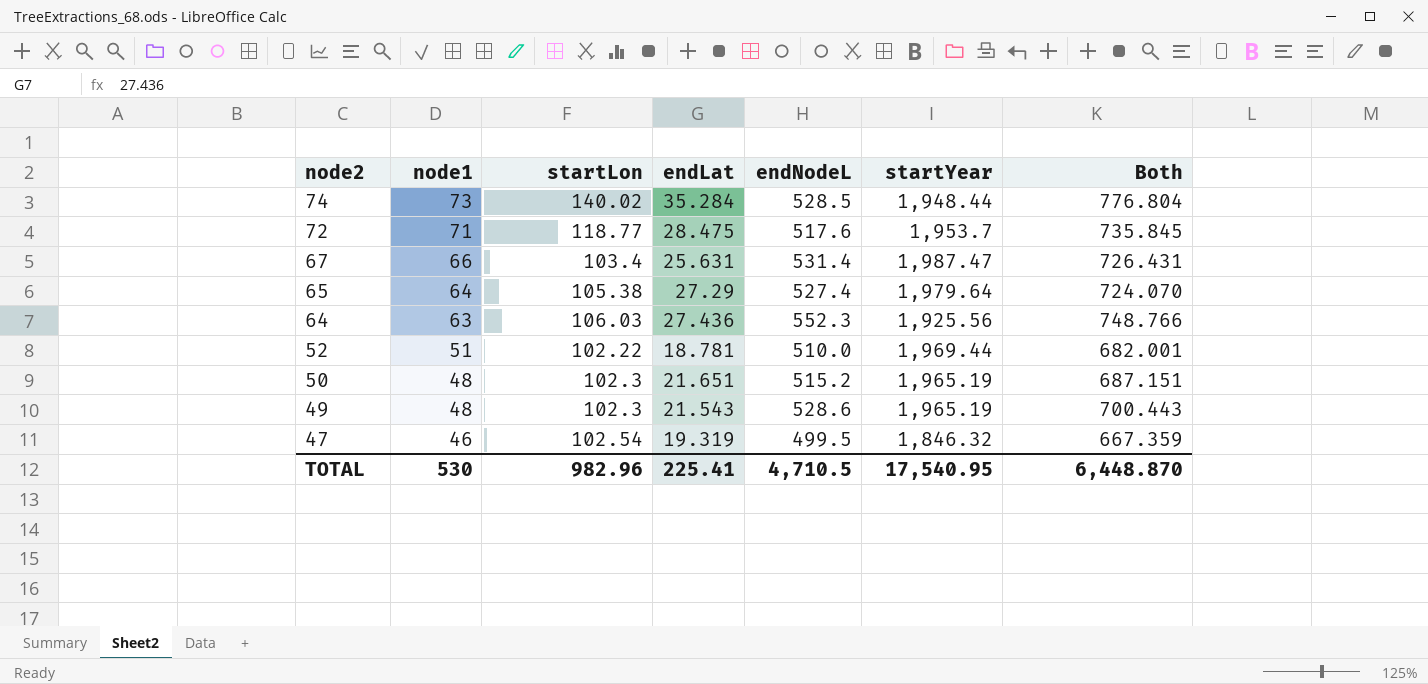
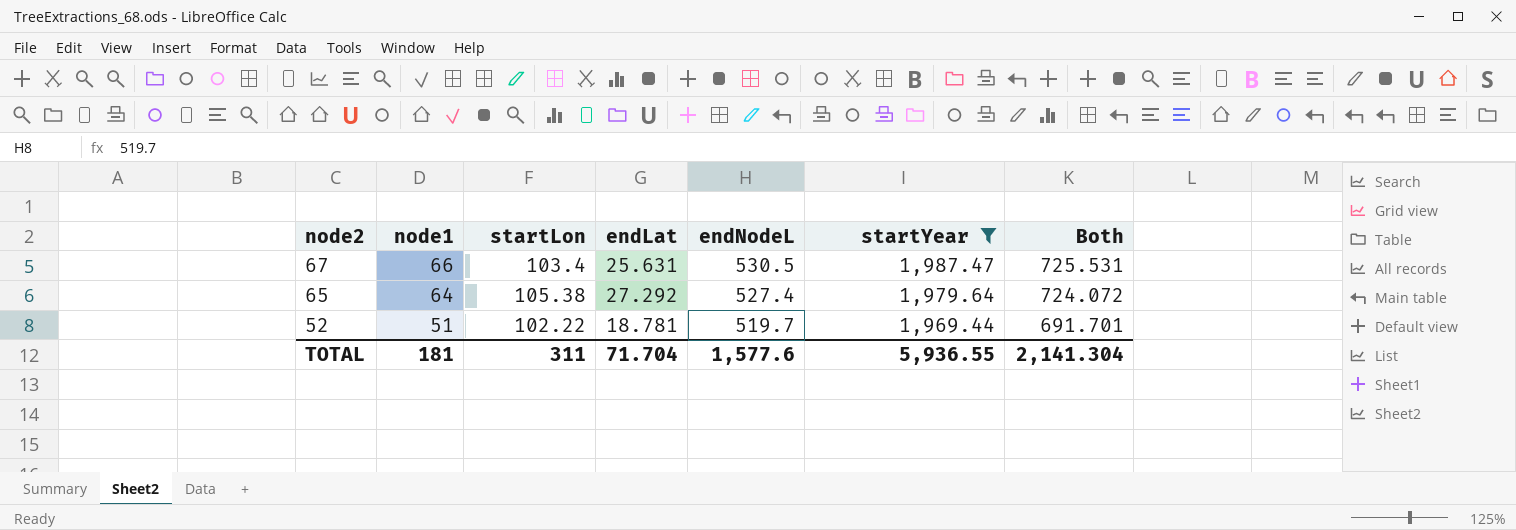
filter: none -> startYear >= 1,969.44
67 | endNodeL: 531.4 -> 530.5
67 | Both: 726.431 -> 725.531
65 | endLat: 27.29 -> 27.292
65 | Both: 724.070 -> 724.072
52 | endNodeL: 510.0 -> 519.7
52 | Both: 682.001 -> 691.701
TOTAL | node1: 530 -> 181
TOTAL | startLon: 982.96 -> 311
TOTAL | endLat: 225.41 -> 71.704
TOTAL | endNodeL: 4,710.5 -> 1,577.6
TOTAL | startYear: 17,540.95 -> 5,936.55
TOTAL | Both: 6,448.870 -> 2,141.304

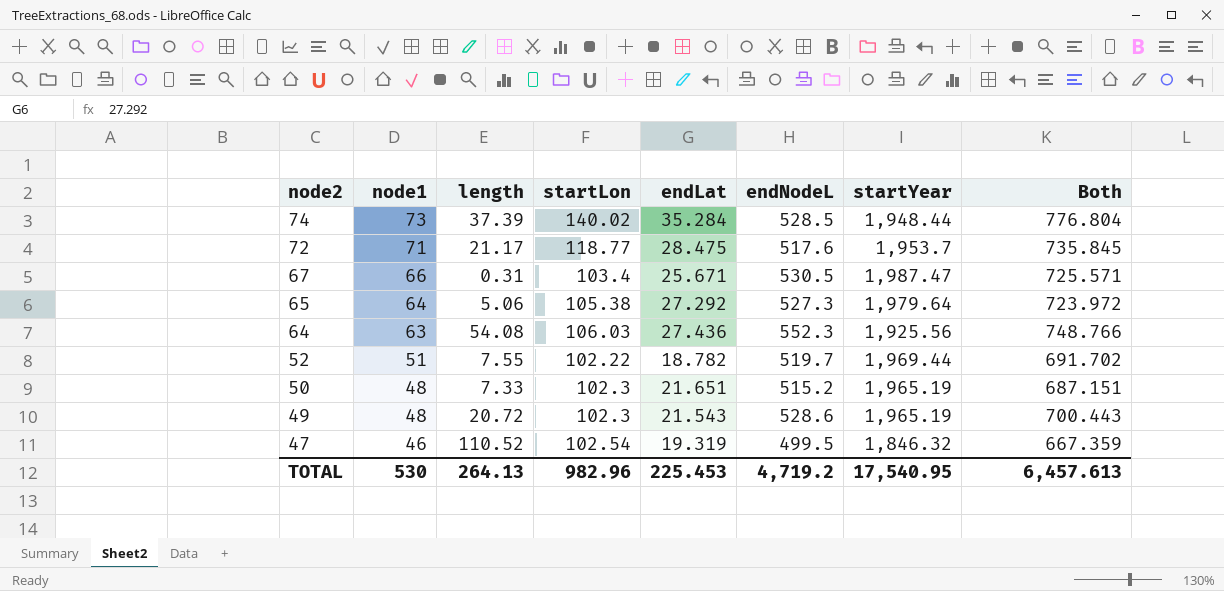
filter: startYear >= 1,969.44 -> none
column length | position: none -> 3
67 | endLat: 25.631 -> 25.671
67 | Both: 725.531 -> 725.571
65 | endNodeL: 527.4 -> 527.3
65 | Both: 724.072 -> 723.972
52 | endLat: 18.781 -> 18.782
52 | Both: 691.701 -> 691.702
TOTAL | node1: 181 -> 530
TOTAL | startLon: 311 -> 982.96
TOTAL | endLat: 71.704 -> 225.453
TOTAL | endNodeL: 1,577.6 -> 4,719.2
TOTAL | startYear: 5,936.55 -> 17,540.95
TOTAL | Both: 2,141.304 -> 6,457.613

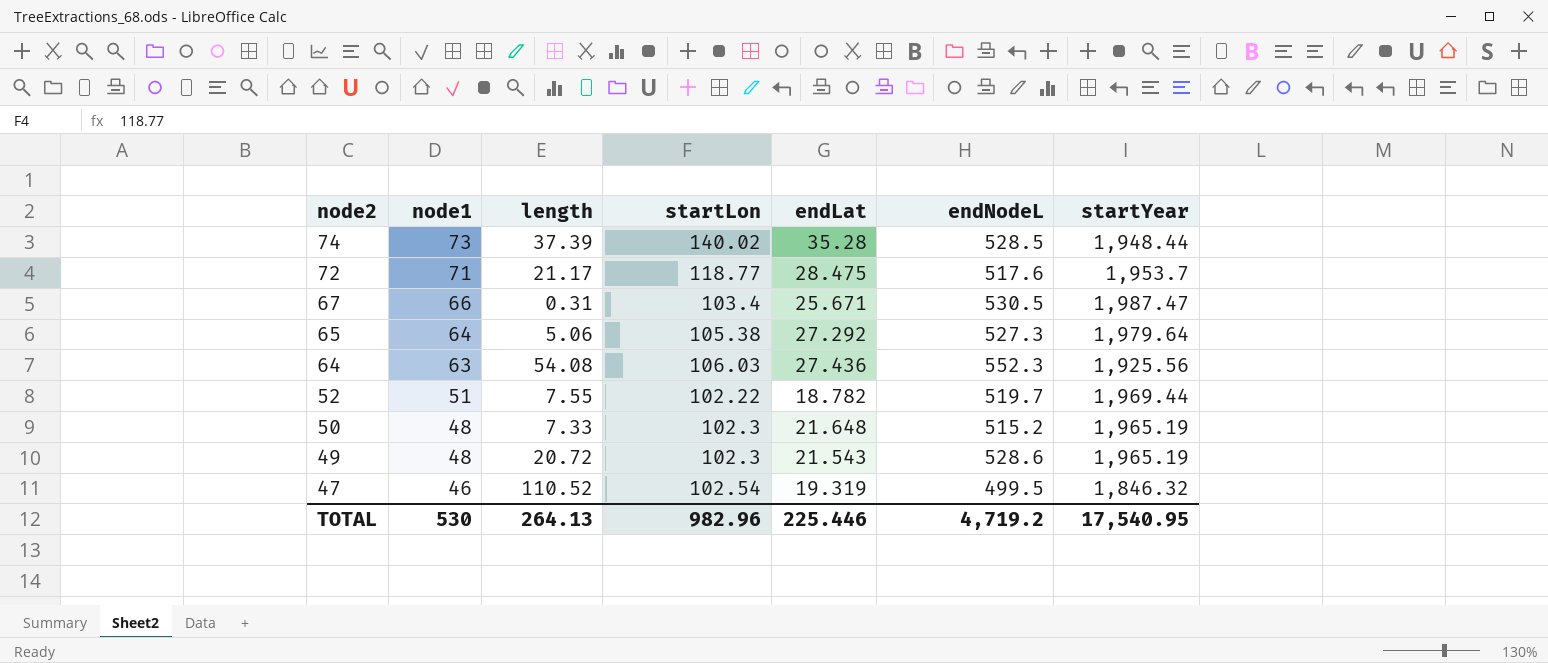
column Both | formula: [node1] + [startLon] + [endLat] + [endNodeL] -> none
74 | endLat: 35.284 -> 35.28
50 | endLat: 21.651 -> 21.648
TOTAL | endLat: 225.453 -> 225.446

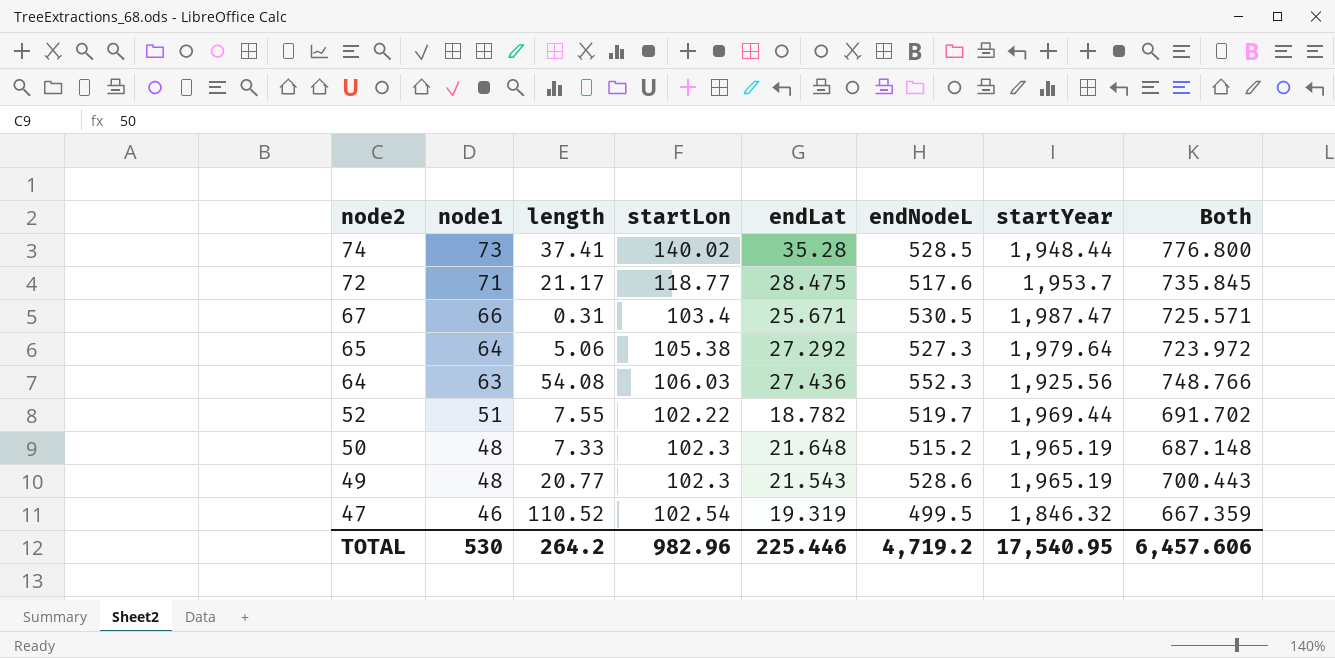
column Both | formula: none -> [node1] + [startLon] + [endLat] + [endNodeL]
74 | length: 37.39 -> 37.41
49 | length: 20.72 -> 20.77
TOTAL | length: 264.13 -> 264.2

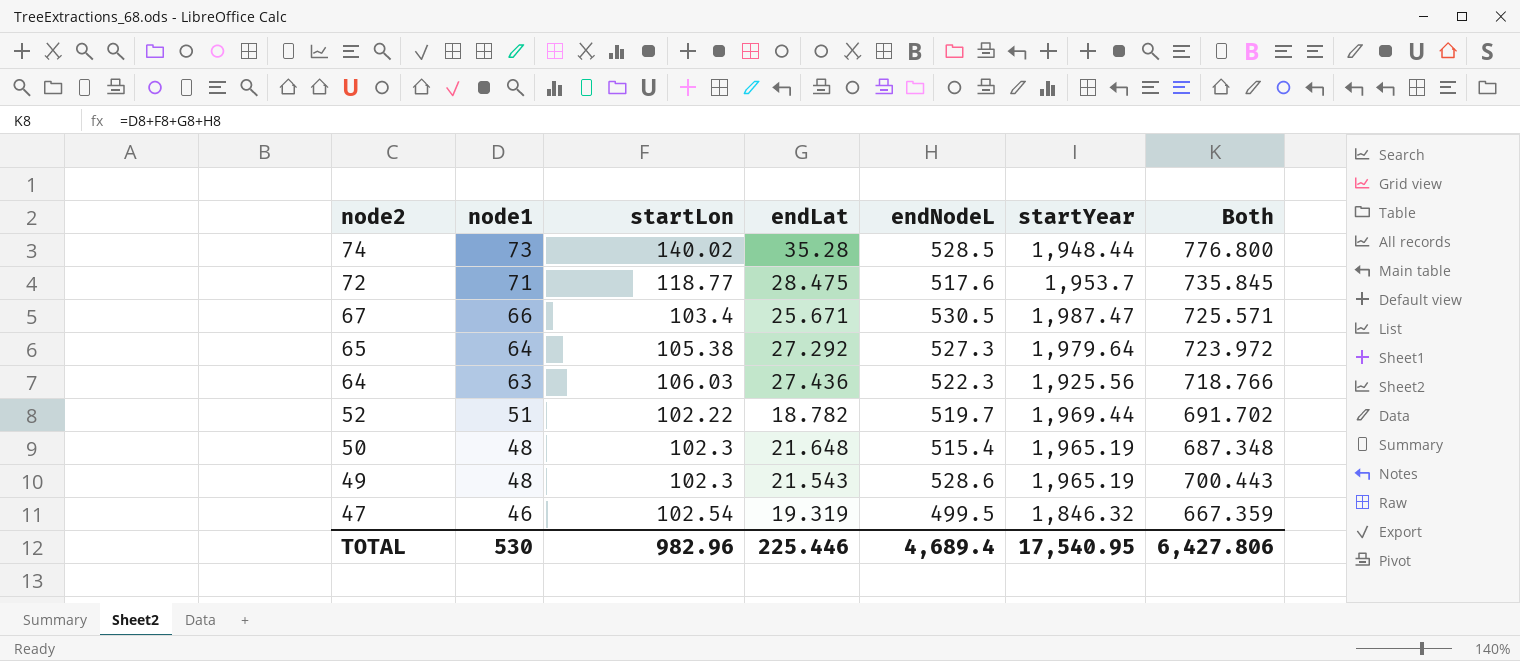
column length | position: 3 -> none
64 | endNodeL: 552.3 -> 522.3
64 | Both: 748.766 -> 718.766
50 | endNodeL: 515.2 -> 515.4
50 | Both: 687.148 -> 687.348
TOTAL | endNodeL: 4,719.2 -> 4,689.4
TOTAL | Both: 6,457.606 -> 6,427.806

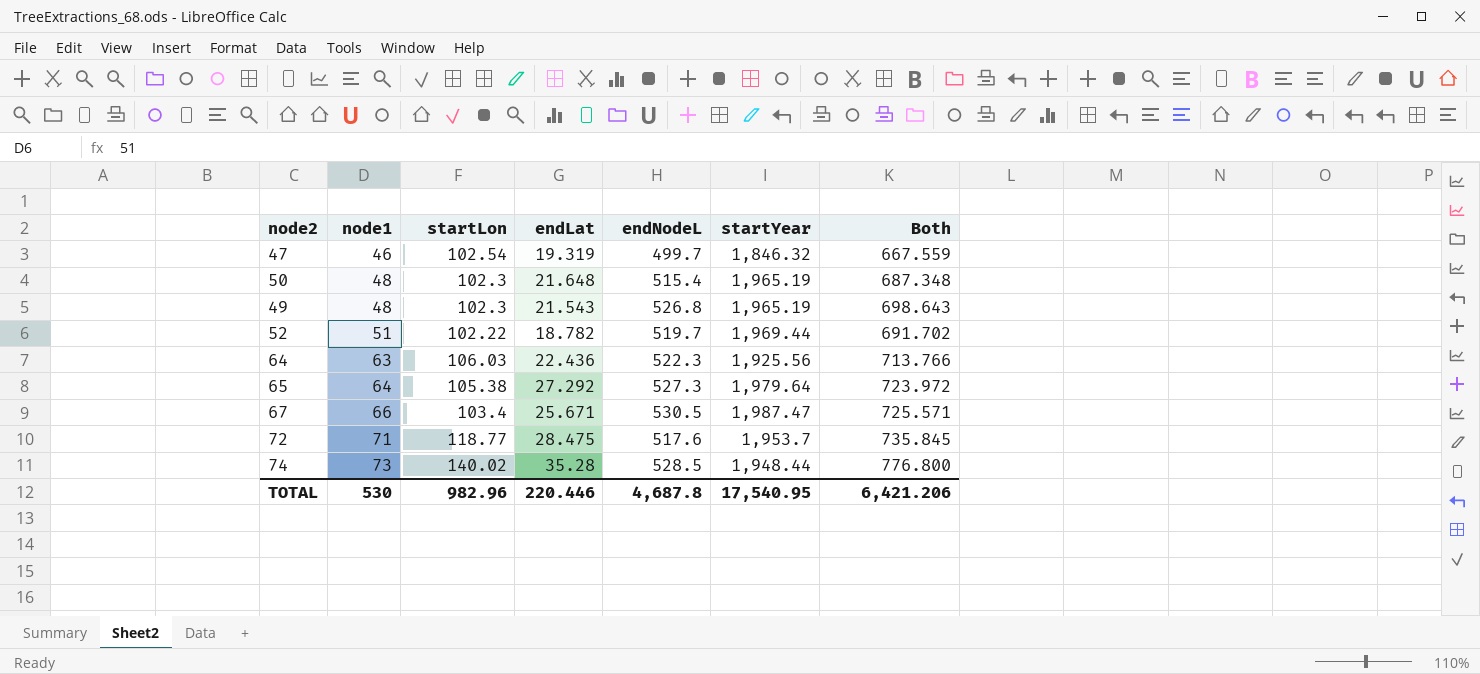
row order: node2 descending -> node1 ascending
47 | endNodeL: 499.5 -> 499.7
47 | Both: 667.359 -> 667.559
49 | endNodeL: 528.6 -> 526.8
49 | Both: 700.443 -> 698.643
64 | endLat: 27.436 -> 22.436
64 | Both: 718.766 -> 713.766
TOTAL | endLat: 225.446 -> 220.446
TOTAL | endNodeL: 4,689.4 -> 4,687.8
TOTAL | Both: 6,427.806 -> 6,421.206

